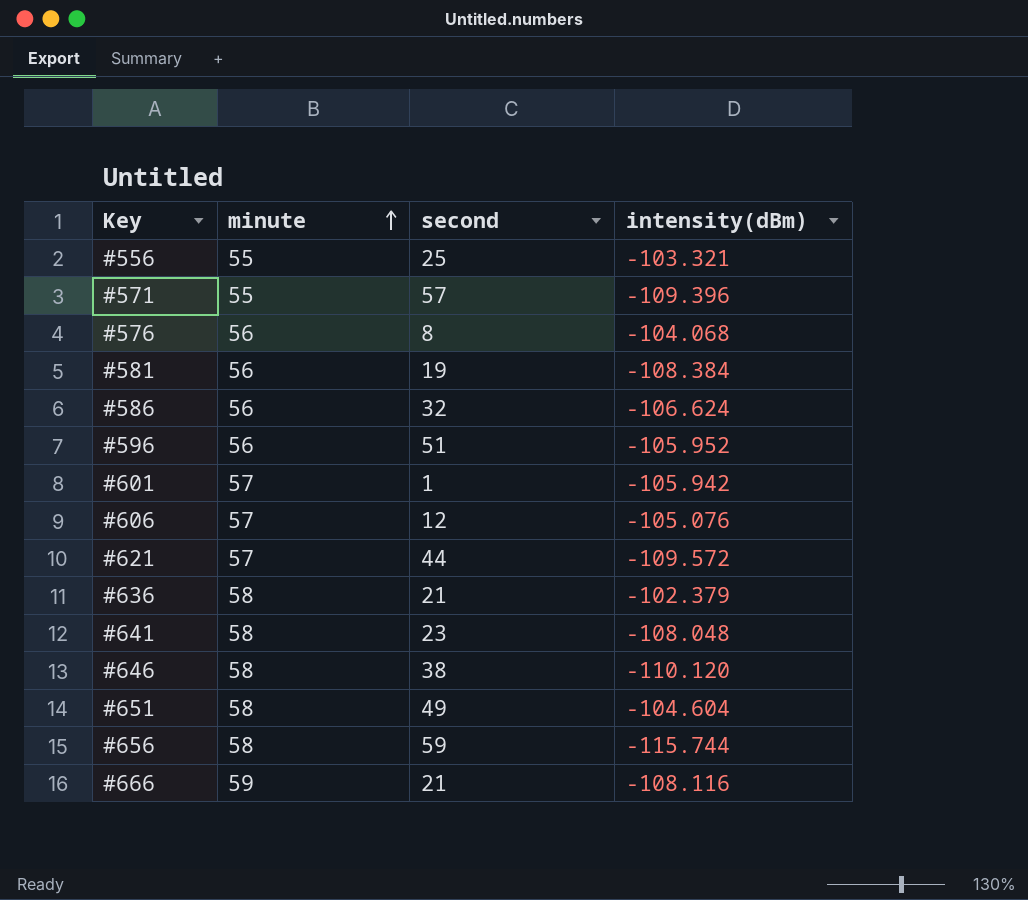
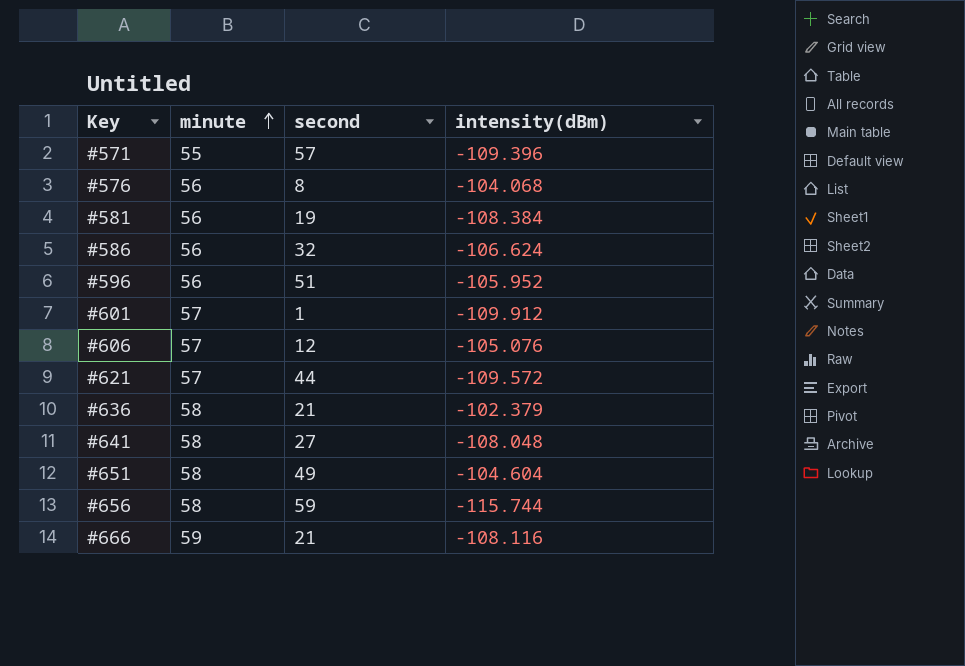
row #556: 55 | 25 | -103.321 -> none
row #646: 58 | 38 | -110.120 -> none
#601 | intensity(dBm): -105.942 -> -109.912
#641 | second: 23 -> 27

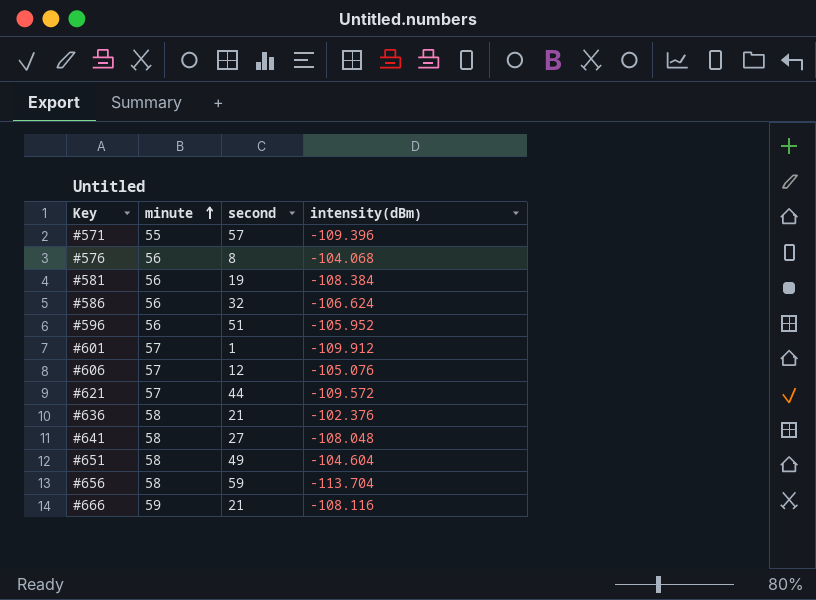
#636 | intensity(dBm): -102.379 -> -102.376
#656 | intensity(dBm): -115.744 -> -113.704

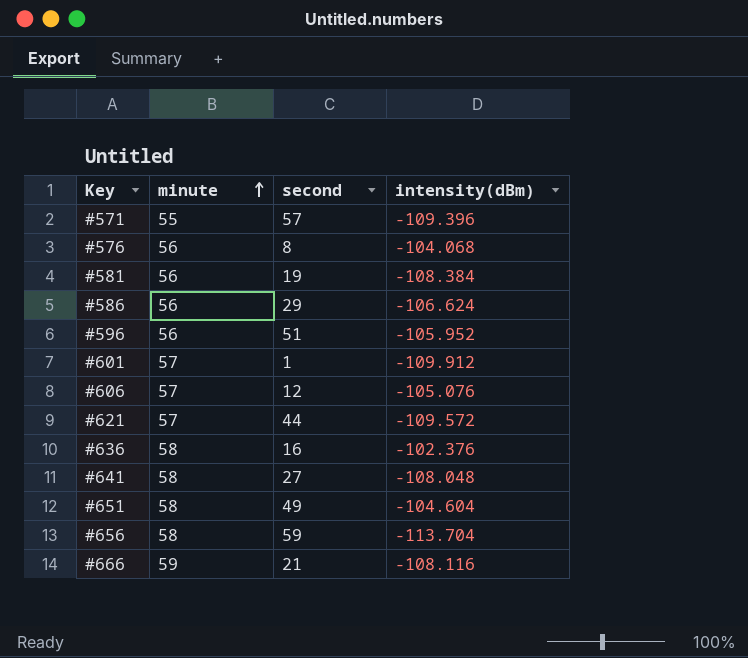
#586 | second: 32 -> 29
#636 | second: 21 -> 16

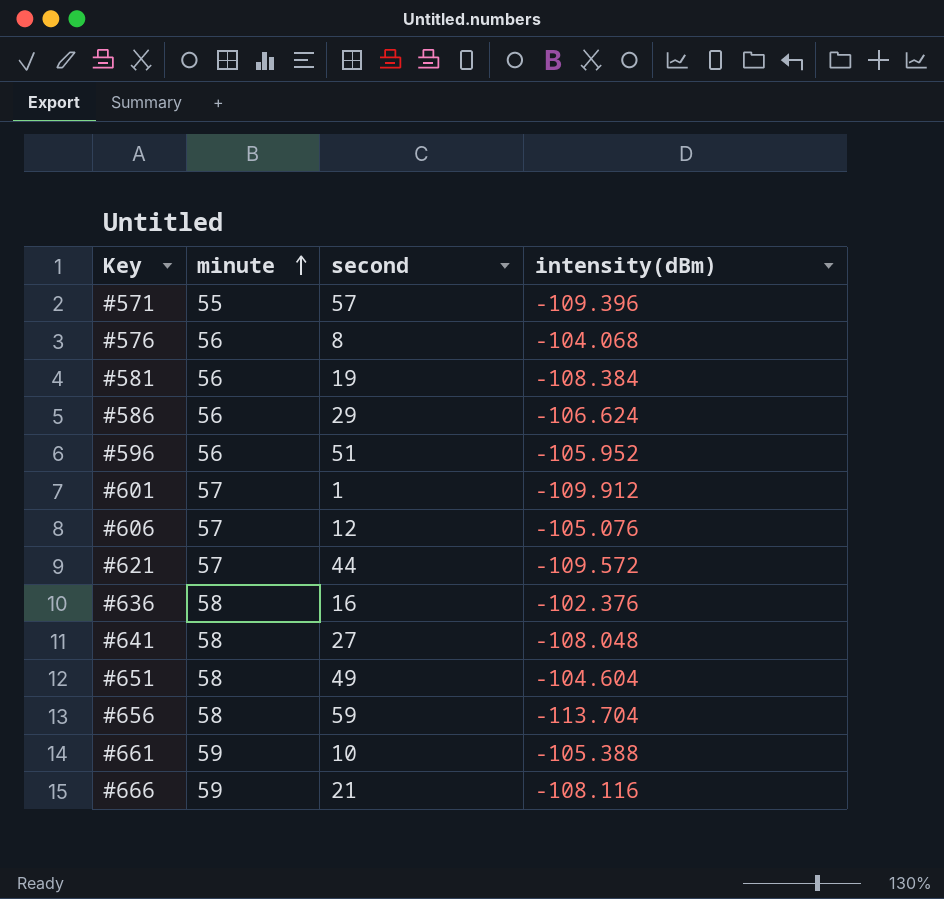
row #661: none -> 59 | 10 | -105.388

